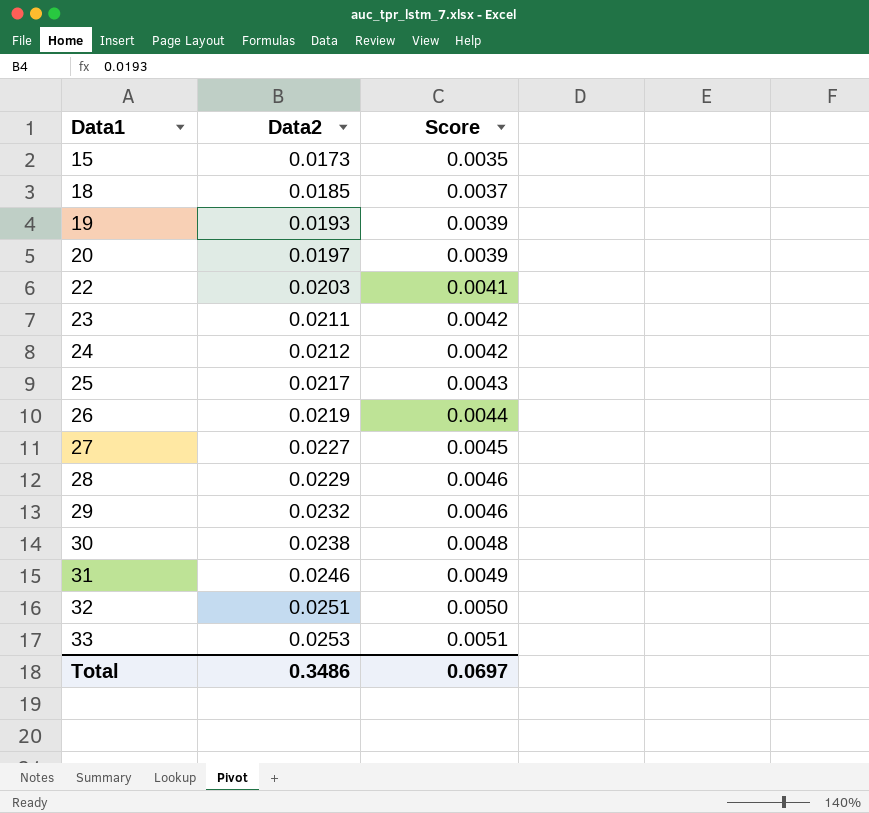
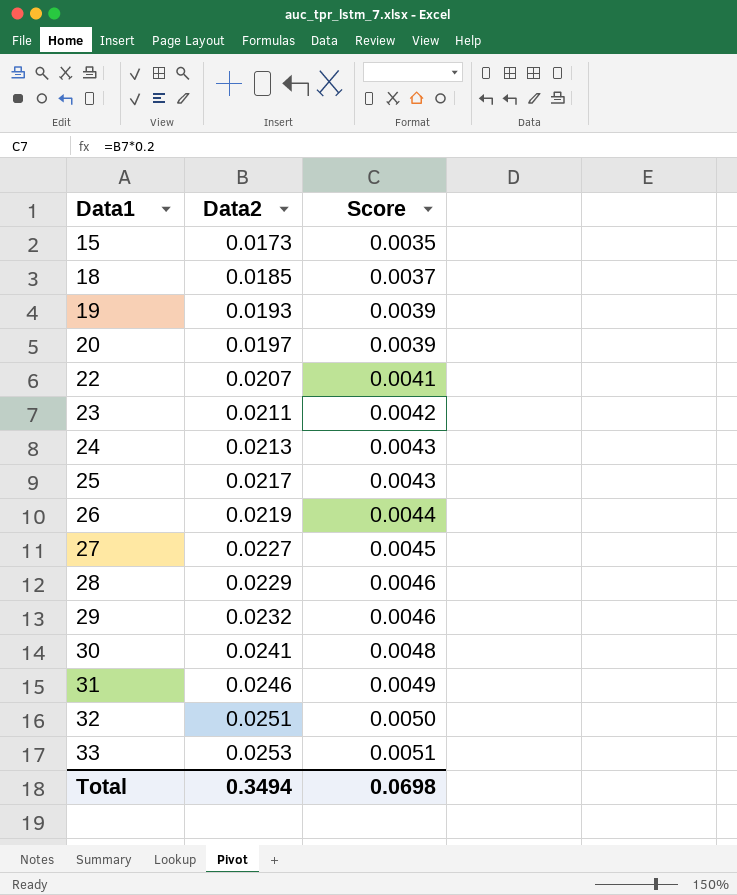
22 | Data2: 0.0203 -> 0.0207
24 | Data2: 0.0212 -> 0.0213
24 | Score: 0.0042 -> 0.0043
30 | Data2: 0.0238 -> 0.0241
Total | Data2: 0.3486 -> 0.3494
Total | Score: 0.0697 -> 0.0698

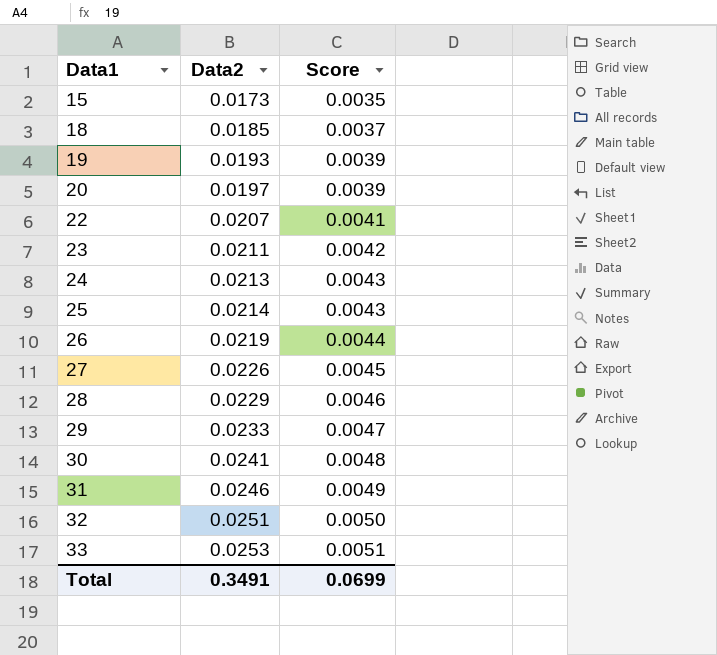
25 | Data2: 0.0217 -> 0.0214
27 | Data2: 0.0227 -> 0.0226
29 | Data2: 0.0232 -> 0.0233
29 | Score: 0.0046 -> 0.0047
Total | Data2: 0.3494 -> 0.3491
Total | Score: 0.0698 -> 0.0699

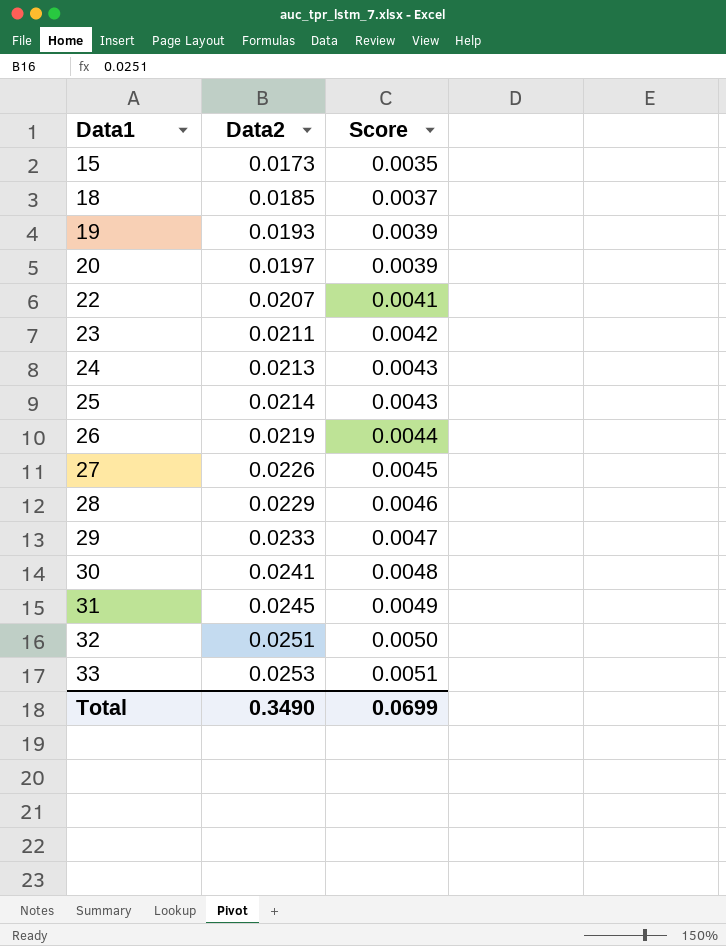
31 | Data2: 0.0246 -> 0.0245
Total | Data2: 0.3491 -> 0.3490

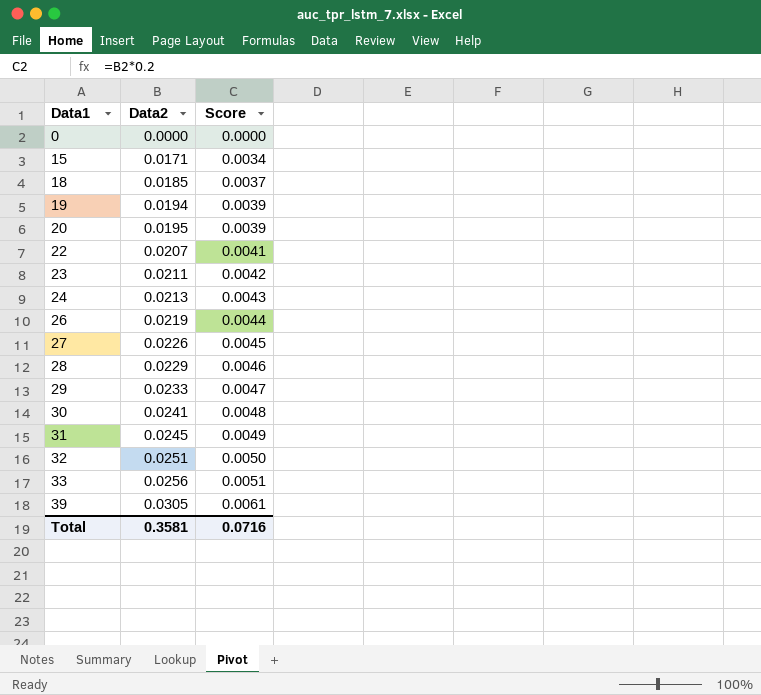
row 25: 0.0214 | 0.0043 -> none
row 0: none -> 0.0000 | 0.0000
15 | Data2: 0.0173 -> 0.0171
15 | Score: 0.0035 -> 0.0034
19 | Data2: 0.0193 -> 0.0194
20 | Data2: 0.0197 -> 0.0195
33 | Data2: 0.0253 -> 0.0256
row 39: none -> 0.0305 | 0.0061
Total | Data2: 0.3490 -> 0.3581
Total | Score: 0.0699 -> 0.0716

